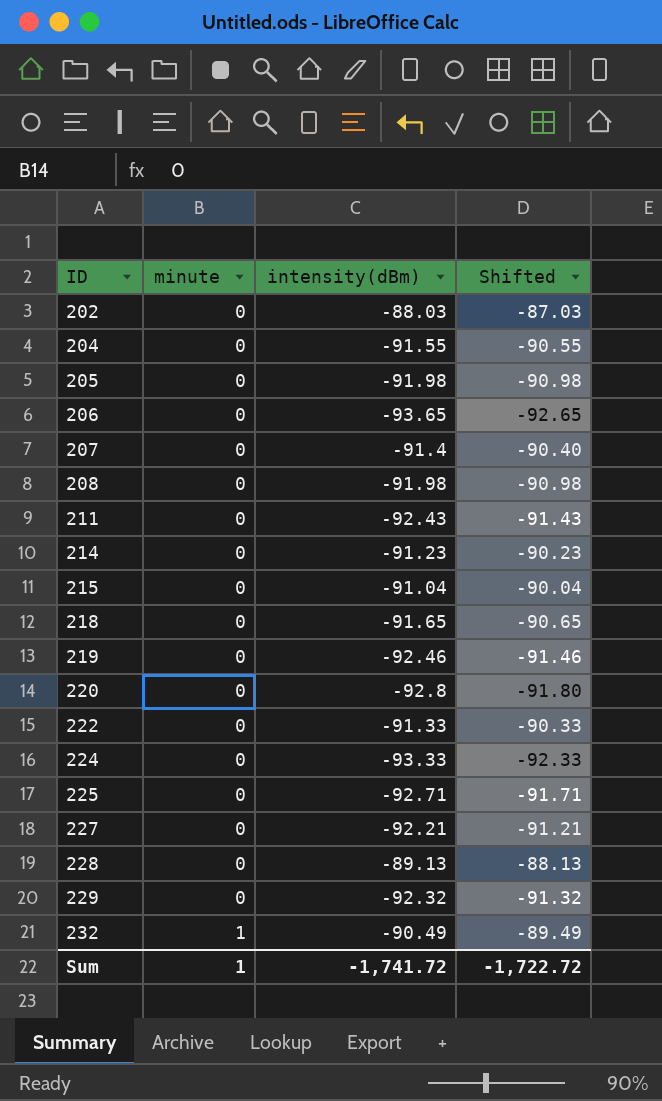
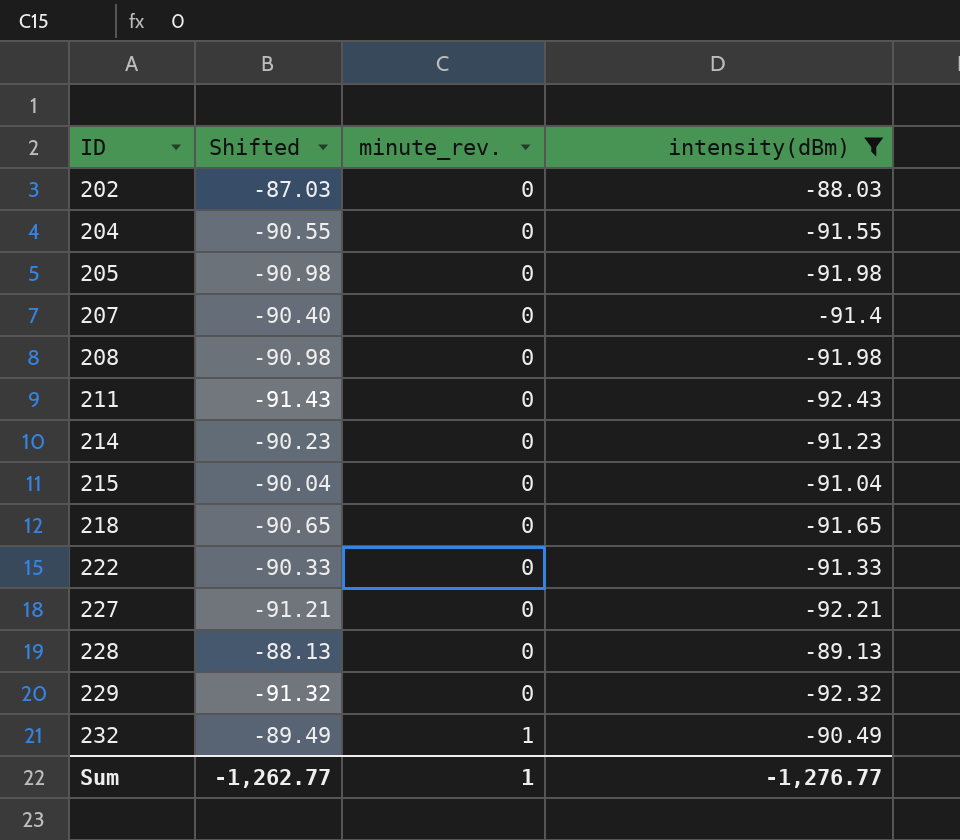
filter: none -> intensity(dBm) >= -92.43
column Shifted | position: 4 -> 2
column name: minute -> minute_rev.
Sum | Shifted: -1,722.72 -> -1,262.77
Sum | intensity(dBm): -1,741.72 -> -1,276.77

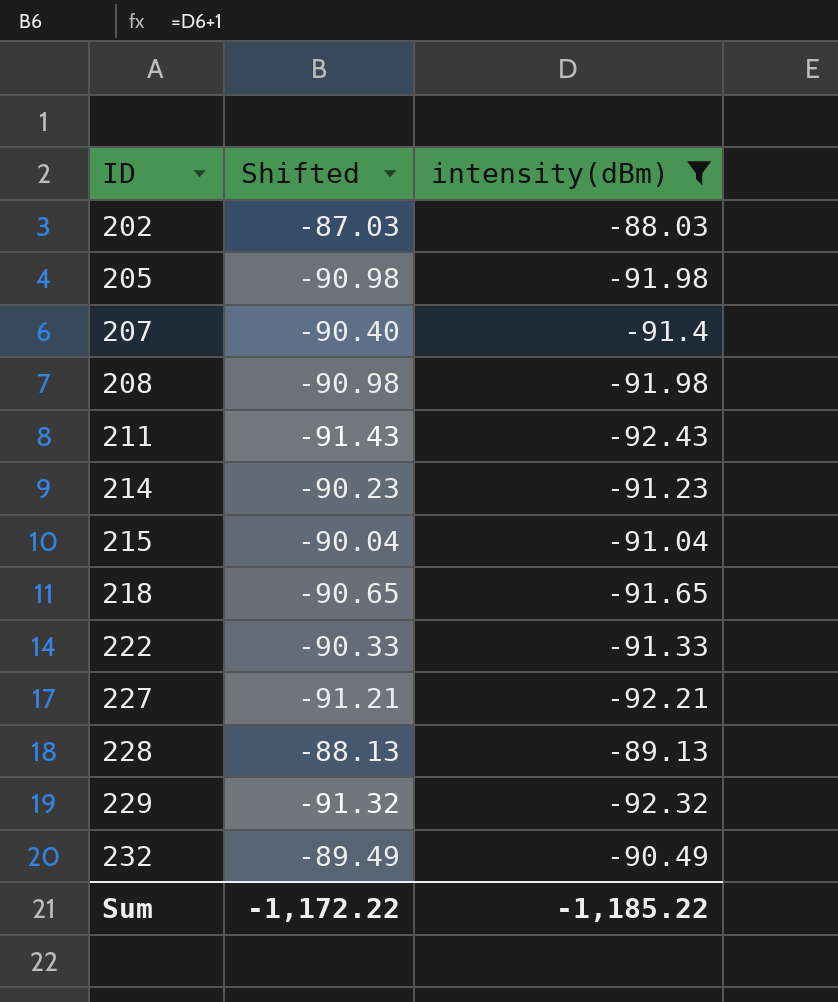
column minute_rev. | position: 3 -> none
row 204: -90.55 | 0 | -91.55 -> none
Sum | Shifted: -1,262.77 -> -1,172.22
Sum | intensity(dBm): -1,276.77 -> -1,185.22

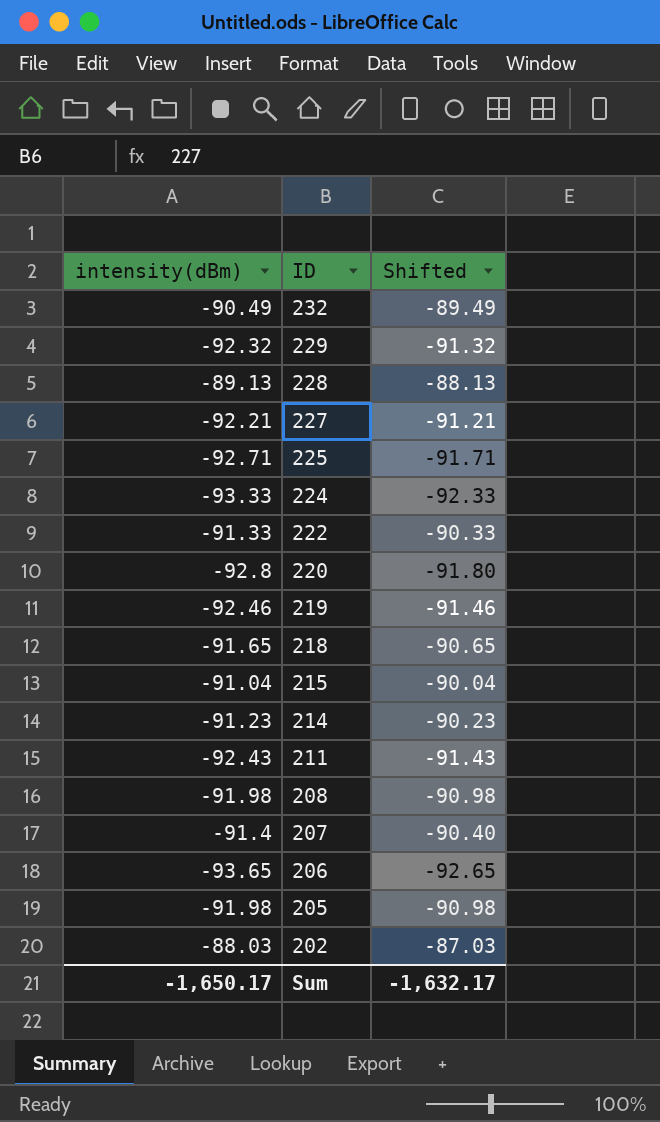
filter: intensity(dBm) >= -92.43 -> none
row order: ID ascending -> ID descending
column intensity(dBm) | position: 3 -> 1
Sum | intensity(dBm): -1,185.22 -> -1,650.17
Sum | Shifted: -1,172.22 -> -1,632.17

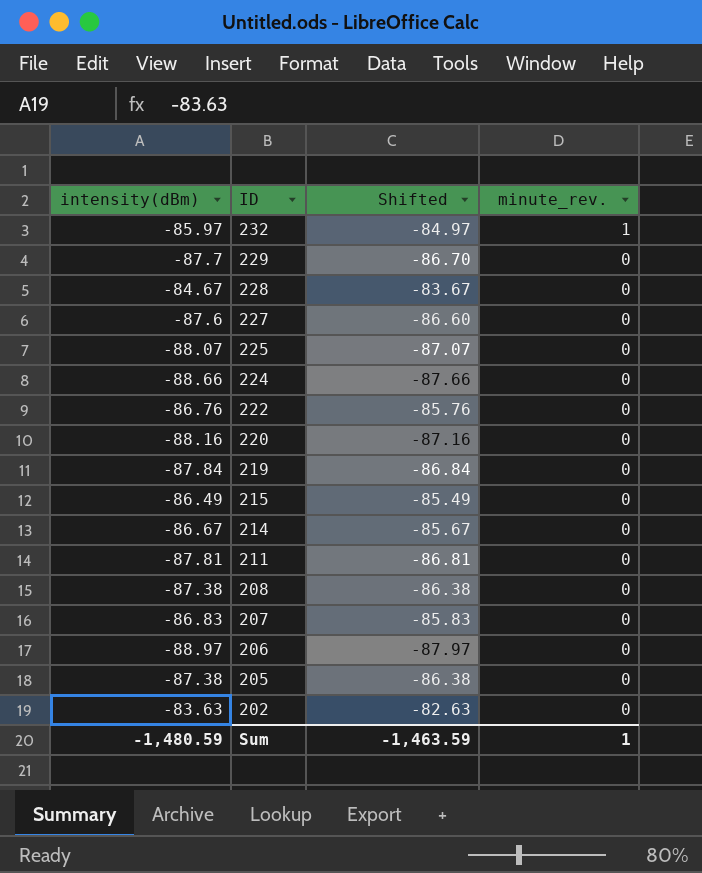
column minute_rev. | position: none -> 4
row 218: -91.65 | -90.65 -> none
232 | intensity(dBm): -90.49 -> -85.97
232 | Shifted: -89.49 -> -84.97
229 | intensity(dBm): -92.32 -> -87.7
229 | Shifted: -91.32 -> -86.70
228 | intensity(dBm): -89.13 -> -84.67
228 | Shifted: -88.13 -> -83.67
227 | intensity(dBm): -92.21 -> -87.6
227 | Shifted: -91.21 -> -86.60
225 | intensity(dBm): -92.71 -> -88.07
225 | Shifted: -91.71 -> -87.07
224 | intensity(dBm): -93.33 -> -88.66
224 | Shifted: -92.33 -> -87.66
222 | intensity(dBm): -91.33 -> -86.76
222 | Shifted: -90.33 -> -85.76
220 | intensity(dBm): -92.8 -> -88.16
220 | Shifted: -91.80 -> -87.16
219 | intensity(dBm): -92.46 -> -87.84
219 | Shifted: -91.46 -> -86.84
215 | intensity(dBm): -91.04 -> -86.49
215 | Shifted: -90.04 -> -85.49
214 | intensity(dBm): -91.23 -> -86.67
214 | Shifted: -90.23 -> -85.67
211 | intensity(dBm): -92.43 -> -87.81
211 | Shifted: -91.43 -> -86.81
208 | intensity(dBm): -91.98 -> -87.38
208 | Shifted: -90.98 -> -86.38
207 | intensity(dBm): -91.4 -> -86.83
207 | Shifted: -90.40 -> -85.83
206 | intensity(dBm): -93.65 -> -88.97
206 | Shifted: -92.65 -> -87.97
205 | intensity(dBm): -91.98 -> -87.38
205 | Shifted: -90.98 -> -86.38
202 | intensity(dBm): -88.03 -> -83.63
202 | Shifted: -87.03 -> -82.63
Sum | intensity(dBm): -1,650.17 -> -1,480.59
Sum | Shifted: -1,632.17 -> -1,463.59

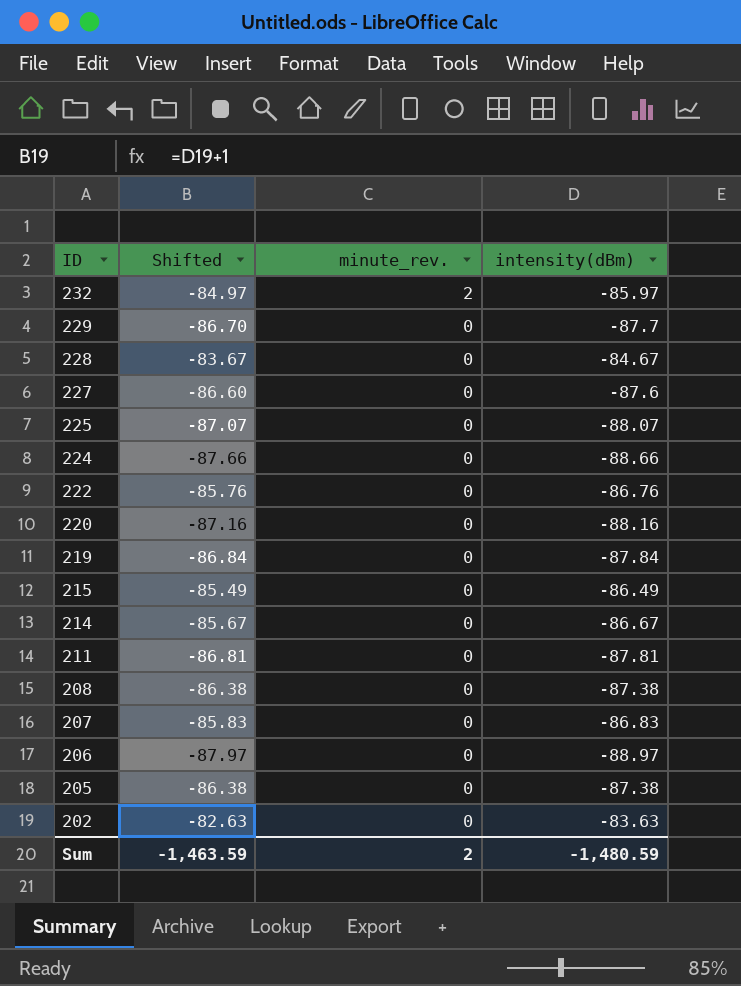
column intensity(dBm) | position: 1 -> 4
232 | minute_rev.: 1 -> 2
Sum | minute_rev.: 1 -> 2

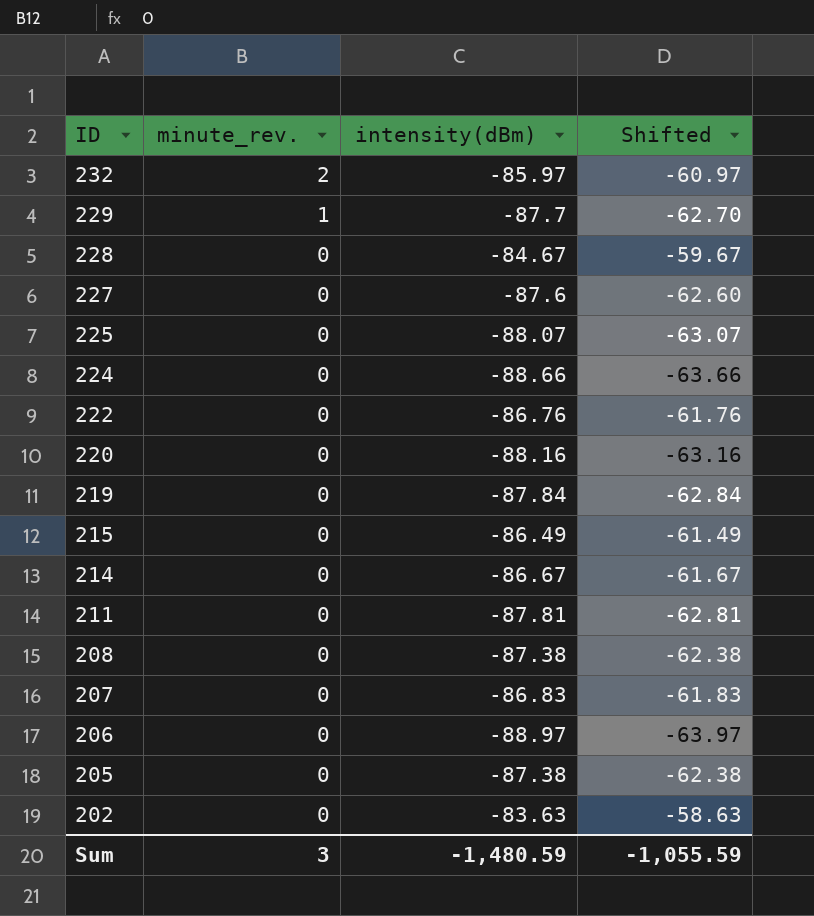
column Shifted | formula: [intensity(dBm)] + 1 -> [intensity(dBm)] + 25
column Shifted | position: 2 -> 4
229 | minute_rev.: 0 -> 1
Sum | minute_rev.: 2 -> 3
Sum | Shifted: -1,463.59 -> -1,055.59

